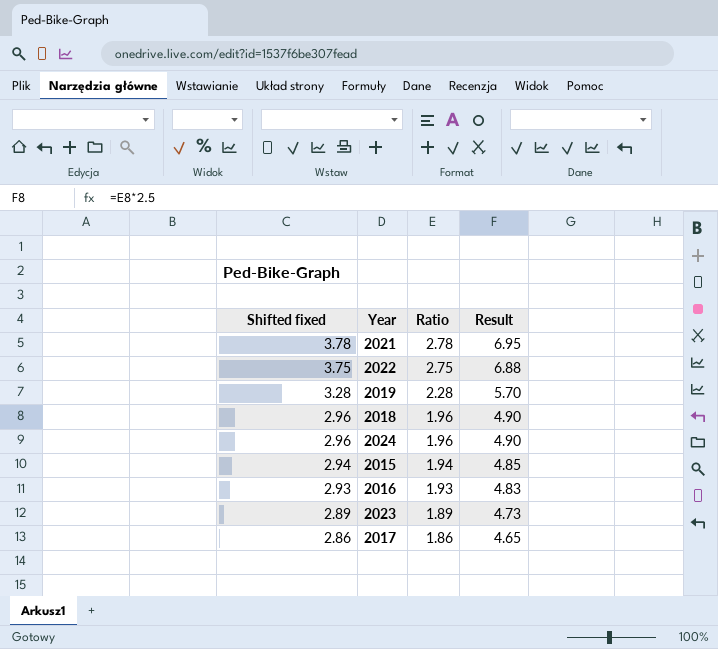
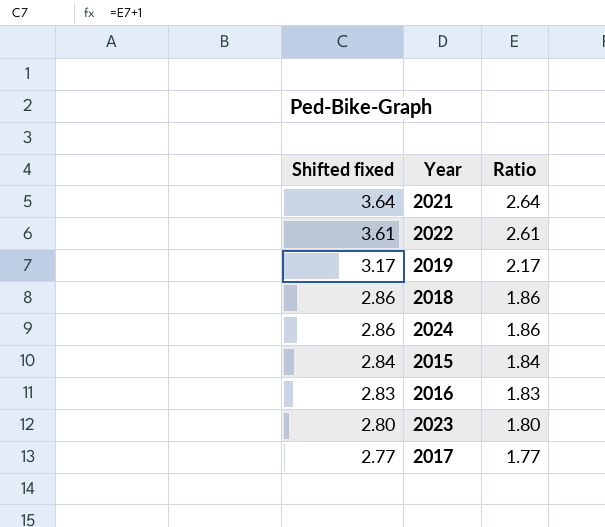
column Result | formula: [Ratio] * 2.5 -> none
2021 | Shifted fixed: 3.78 -> 3.64
2021 | Ratio: 2.78 -> 2.64
2022 | Shifted fixed: 3.75 -> 3.61
2022 | Ratio: 2.75 -> 2.61
2019 | Shifted fixed: 3.28 -> 3.17
2019 | Ratio: 2.28 -> 2.17
2018 | Shifted fixed: 2.96 -> 2.86
2018 | Ratio: 1.96 -> 1.86
2024 | Shifted fixed: 2.96 -> 2.86
2024 | Ratio: 1.96 -> 1.86
2015 | Shifted fixed: 2.94 -> 2.84
2015 | Ratio: 1.94 -> 1.84
2016 | Shifted fixed: 2.93 -> 2.83
2016 | Ratio: 1.93 -> 1.83
2023 | Shifted fixed: 2.89 -> 2.80
2023 | Ratio: 1.89 -> 1.80
2017 | Shifted fixed: 2.86 -> 2.77
2017 | Ratio: 1.86 -> 1.77

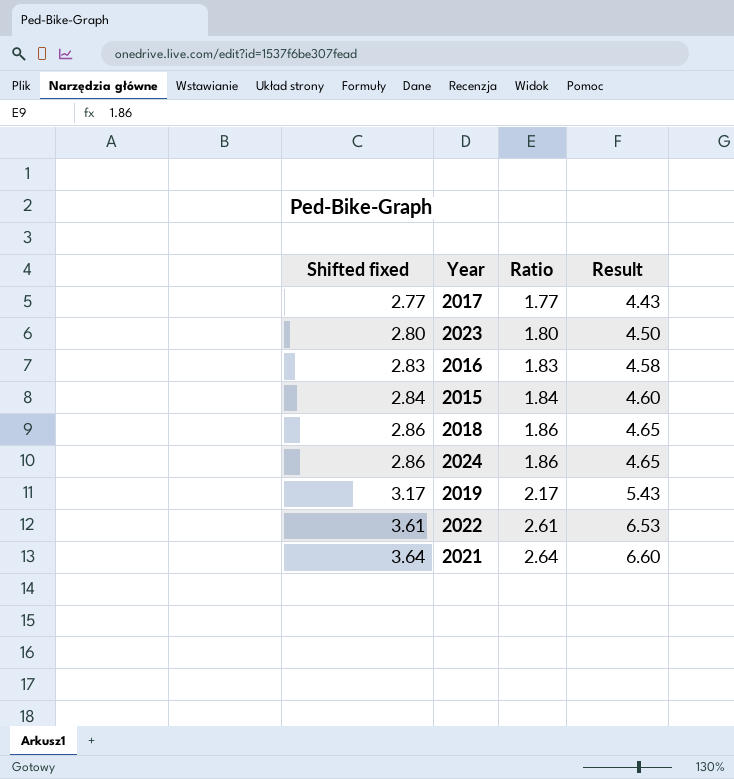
row order: Shifted fixed descending -> Shifted fixed ascending
column Result | formula: none -> [Ratio] * 2.5

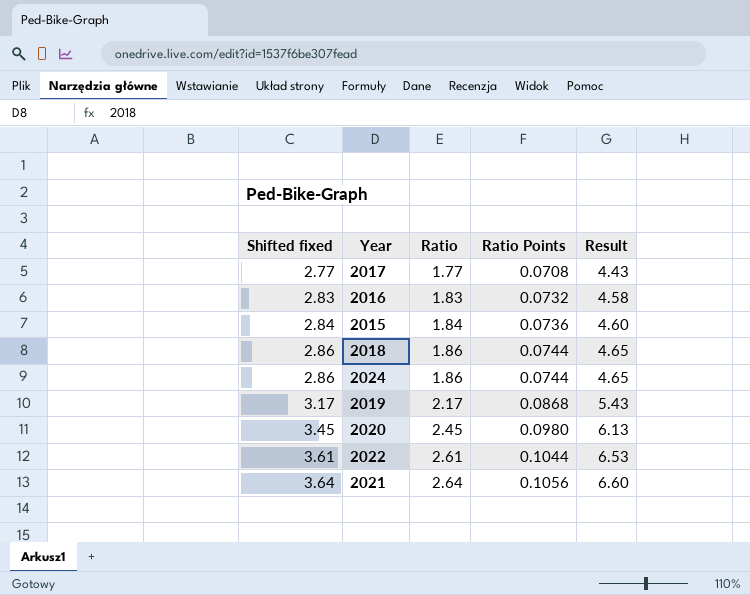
column Ratio Points | formula: none -> [Ratio] * 0.04
row 2023: 2.80 | 1.80 | 4.50 -> none
row 2020: none -> 3.45 | 2.45 | 0.0980 | 6.13

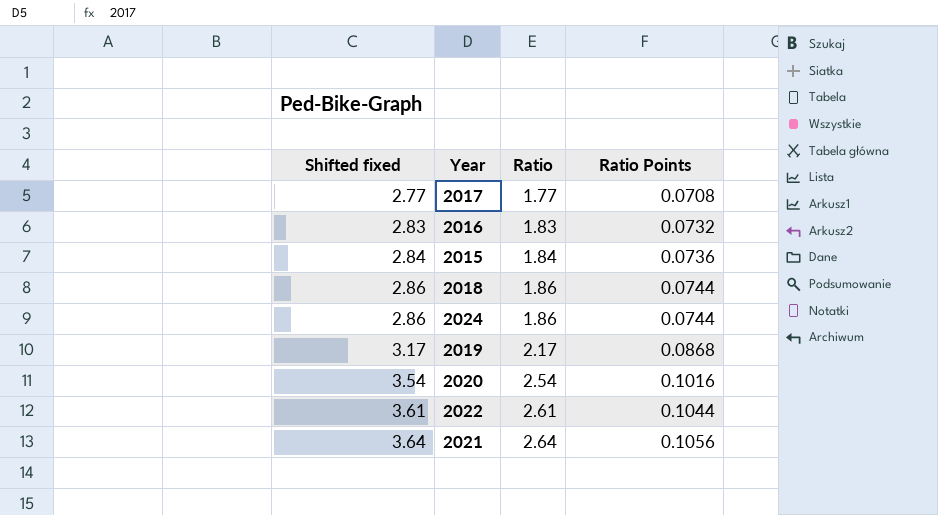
column Result | formula: [Ratio] * 2.5 -> none
2020 | Shifted fixed: 3.45 -> 3.54
2020 | Ratio: 2.45 -> 2.54
2020 | Ratio Points: 0.0980 -> 0.1016

